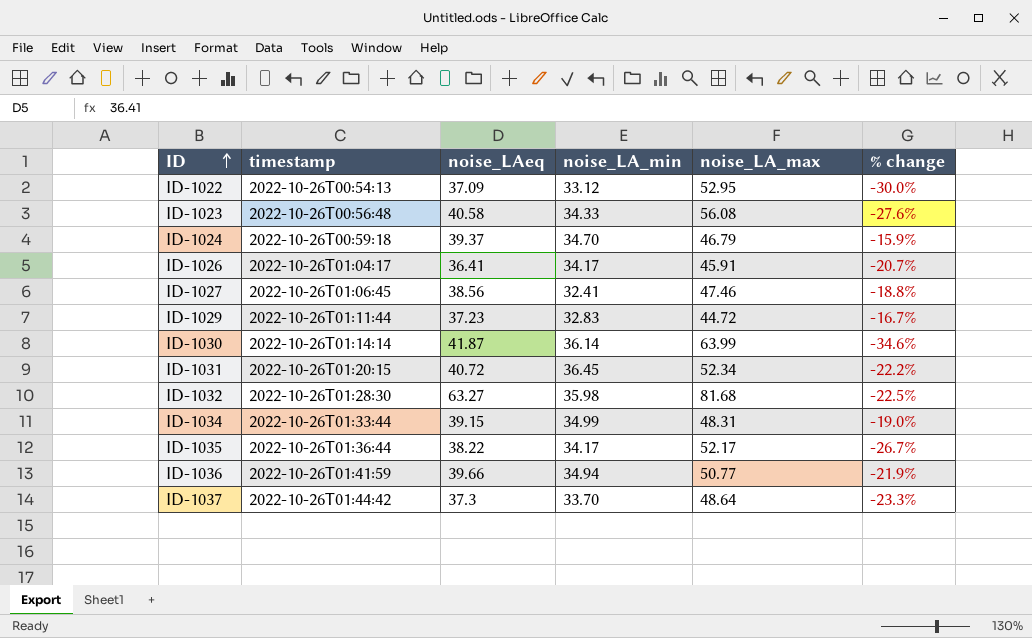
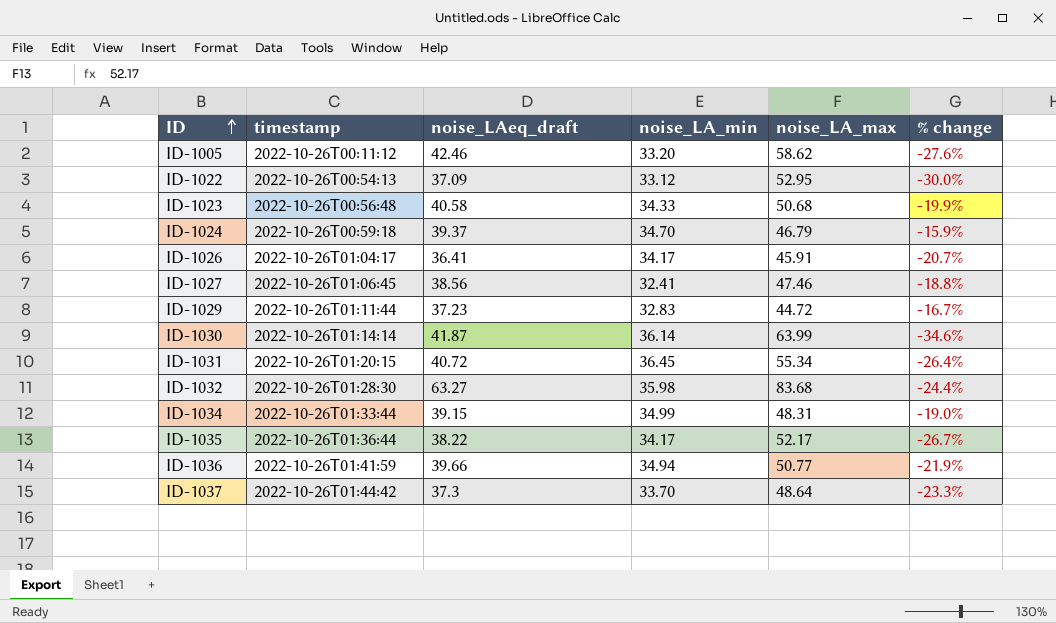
column name: noise_LAeq -> noise_LAeq_draft
row ID-1005: none -> 2022-10-26T00:11:12 | 42.46 | 33.20 | 58.62 | -27.6%
ID-1023 | noise_LA_max: 56.08 -> 50.68
ID-1023 | % change: -27.6% -> -19.9%
ID-1031 | noise_LA_max: 52.34 -> 55.34
ID-1031 | % change: -22.2% -> -26.4%
ID-1032 | noise_LA_max: 81.68 -> 83.68
ID-1032 | % change: -22.5% -> -24.4%

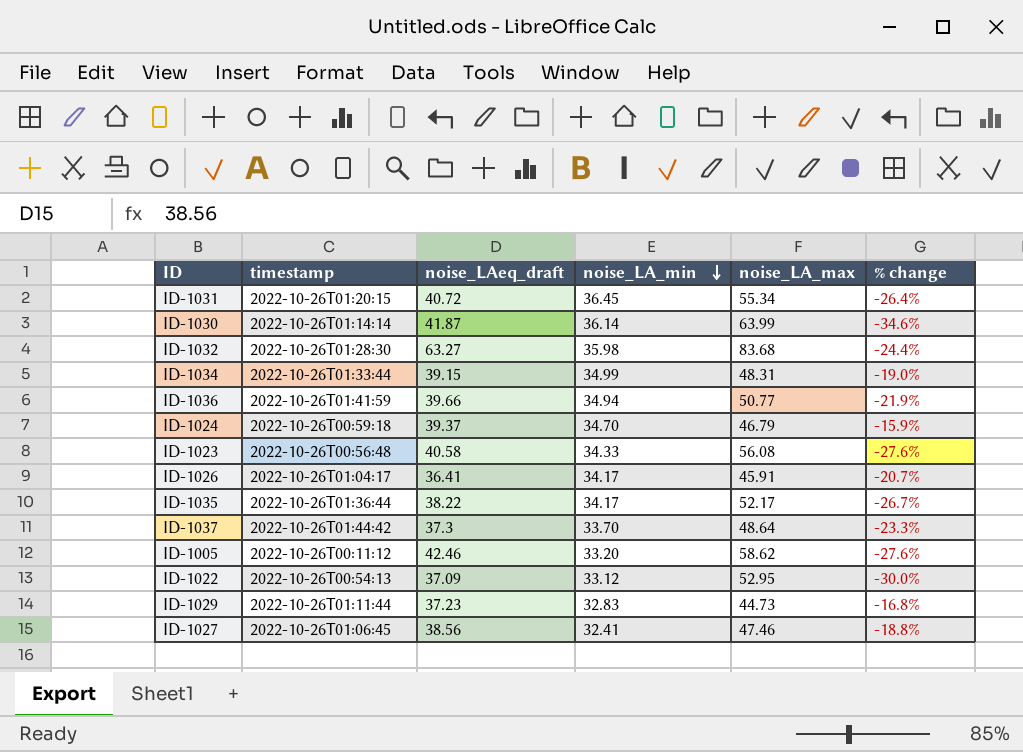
row order: ID ascending -> noise_LA_min descending
ID-1023 | noise_LA_max: 50.68 -> 56.08
ID-1023 | % change: -19.9% -> -27.6%
ID-1029 | noise_LA_max: 44.72 -> 44.73
ID-1029 | % change: -16.7% -> -16.8%

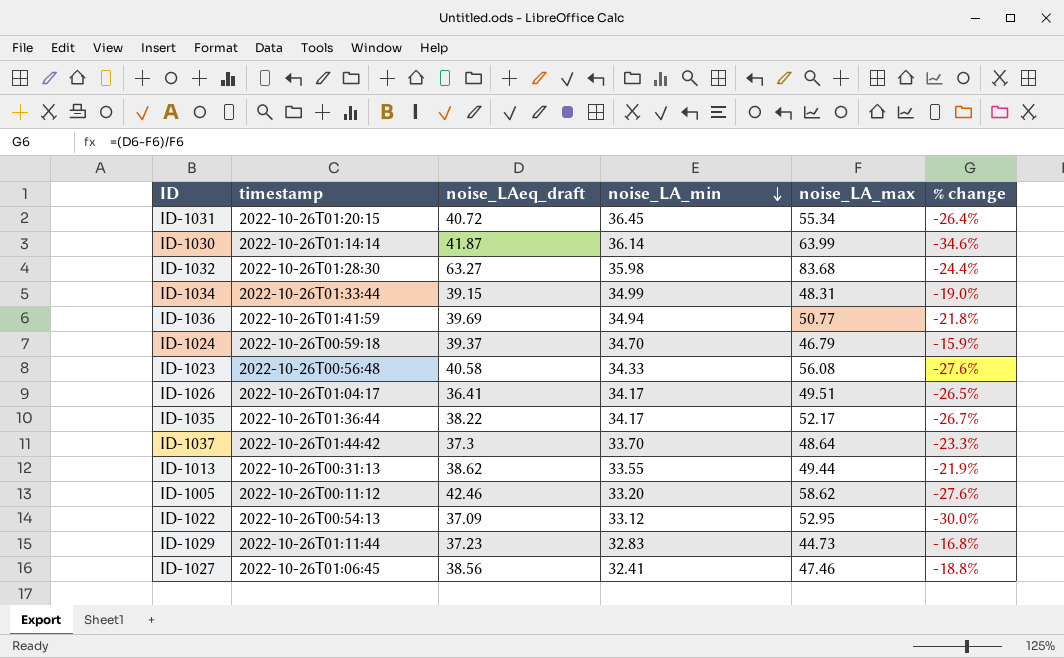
ID-1036 | noise_LAeq_draft: 39.66 -> 39.69
ID-1036 | % change: -21.9% -> -21.8%
ID-1026 | noise_LA_max: 45.91 -> 49.51
ID-1026 | % change: -20.7% -> -26.5%
row ID-1013: none -> 2022-10-26T00:31:13 | 38.62 | 33.55 | 49.44 | -21.9%

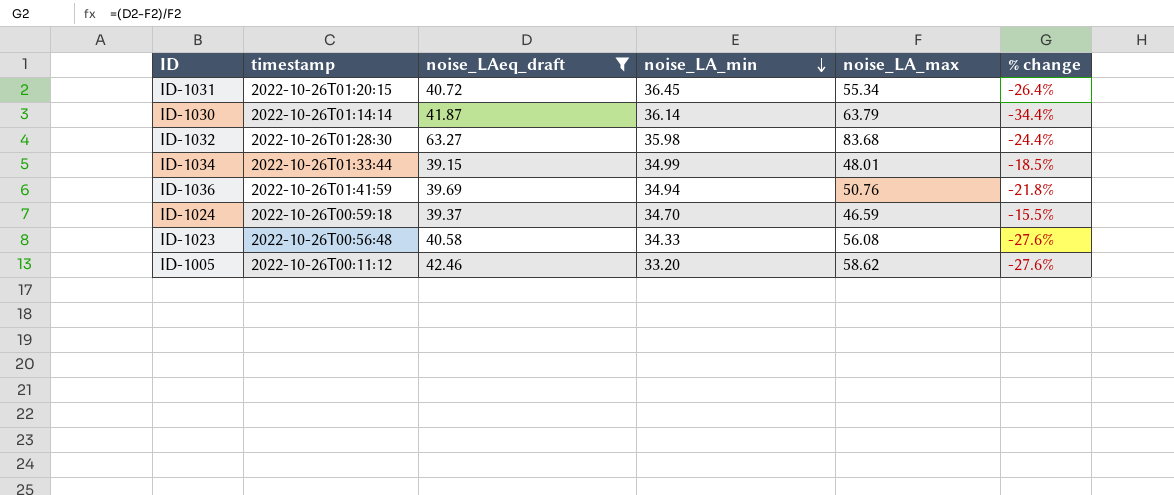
filter: none -> noise_LAeq_draft >= 39.15
ID-1030 | noise_LA_max: 63.99 -> 63.79
ID-1030 | % change: -34.6% -> -34.4%
ID-1034 | noise_LA_max: 48.31 -> 48.01
ID-1034 | % change: -19.0% -> -18.5%
ID-1036 | noise_LA_max: 50.77 -> 50.76
ID-1024 | noise_LA_max: 46.79 -> 46.59
ID-1024 | % change: -15.9% -> -15.5%

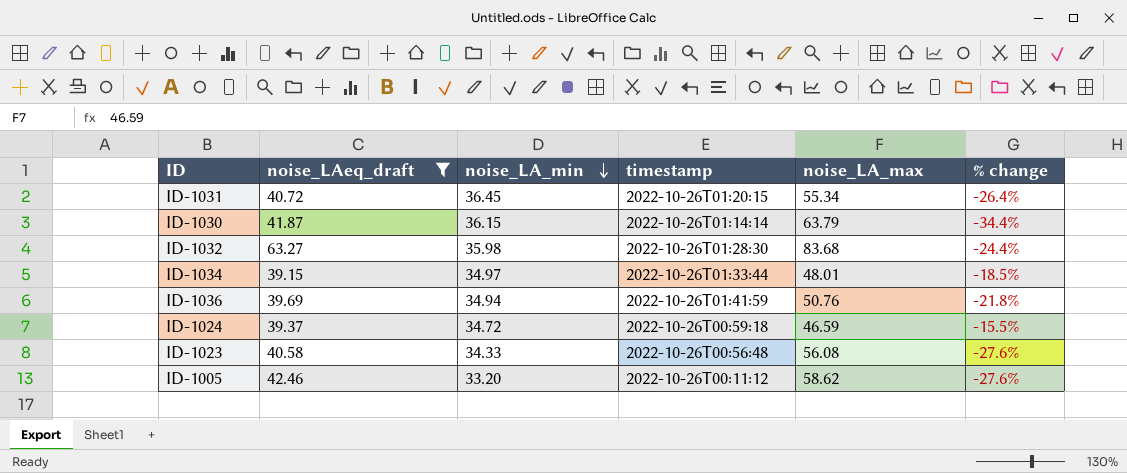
column timestamp | position: 2 -> 4
ID-1030 | noise_LA_min: 36.14 -> 36.15
ID-1034 | noise_LA_min: 34.99 -> 34.97
ID-1024 | noise_LA_min: 34.70 -> 34.72

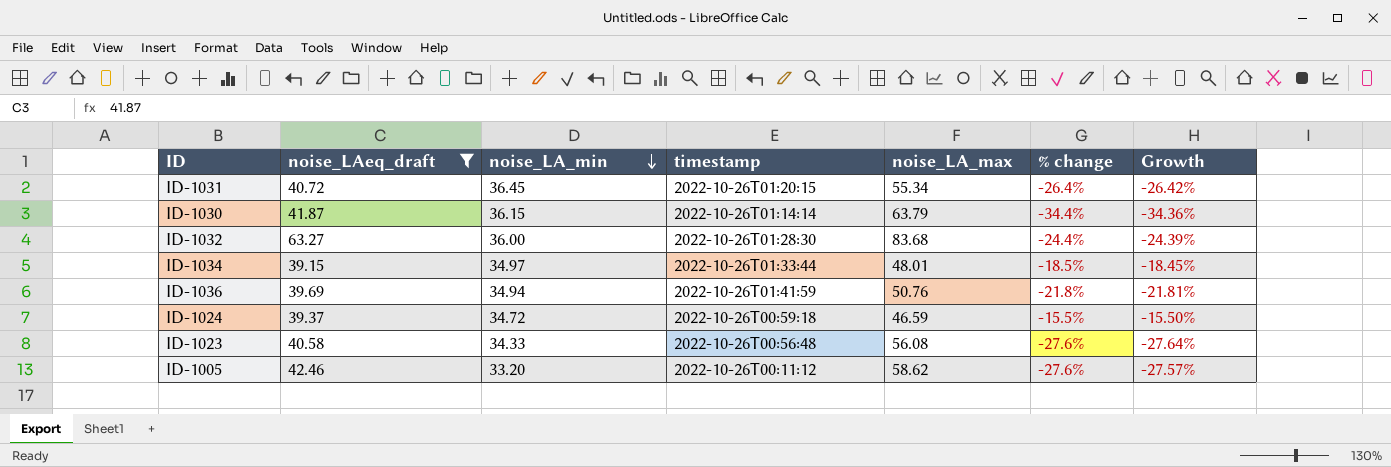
column Growth | formula: none -> ([noise_LAeq_draft] - [noise_LA_max]) / [noise_LA_max]
ID-1032 | noise_LA_min: 35.98 -> 36.00

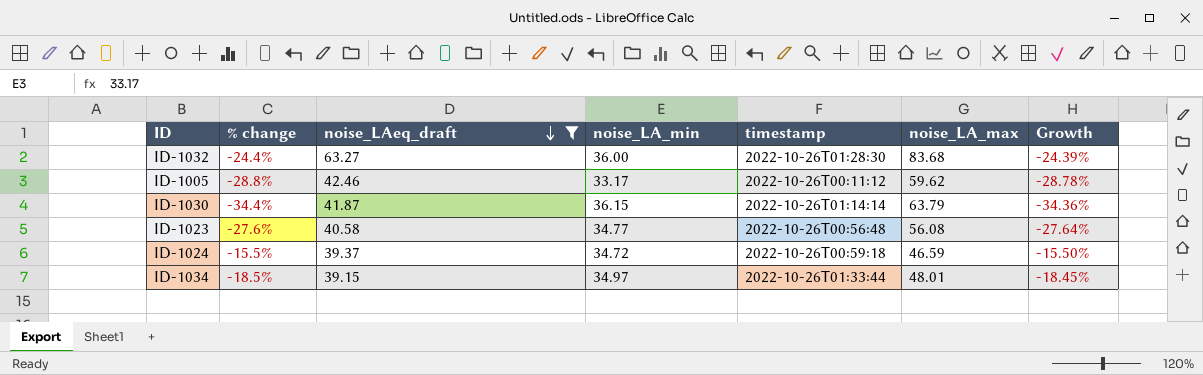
row order: noise_LA_min descending -> noise_LAeq_draft descending
column % change | position: 6 -> 2
row ID-1031: 40.72 | 36.45 | 2022-10-26T01:20:15 | 55.34 | -26.4% | -26.42% -> none
row ID-1036: 39.69 | 34.94 | 2022-10-26T01:41:59 | 50.76 | -21.8% | -21.81% -> none
ID-1005 | % change: -27.6% -> -28.8%
ID-1005 | noise_LA_min: 33.20 -> 33.17
ID-1005 | noise_LA_max: 58.62 -> 59.62
ID-1005 | Growth: -27.57% -> -28.78%
ID-1023 | noise_LA_min: 34.33 -> 34.77

